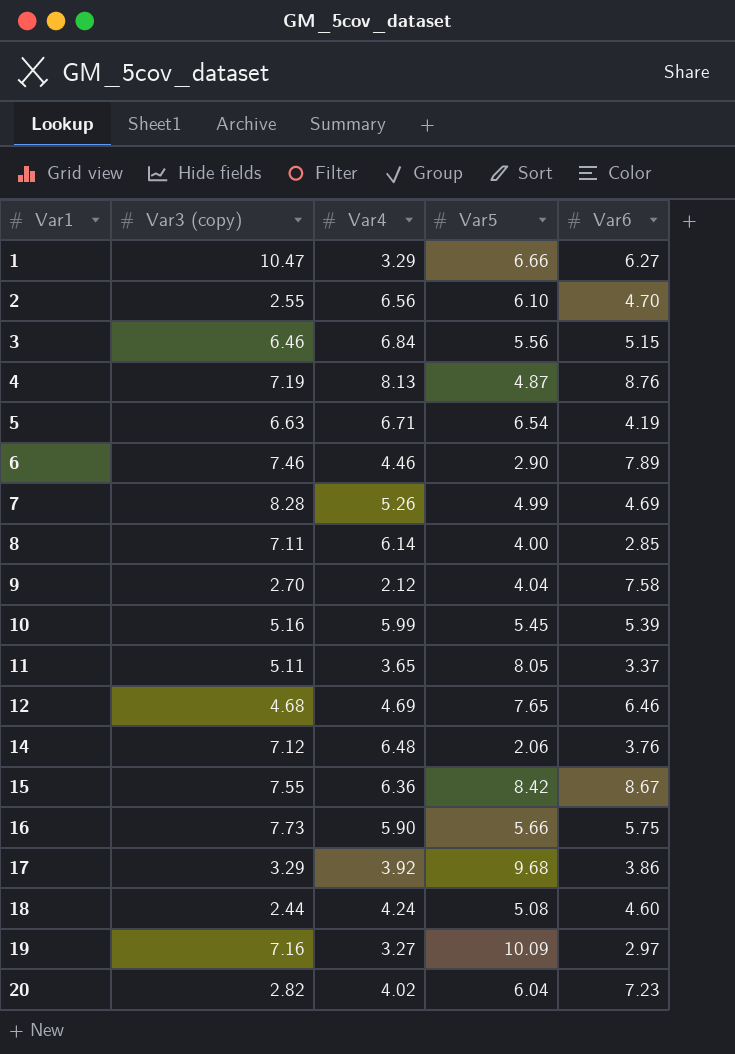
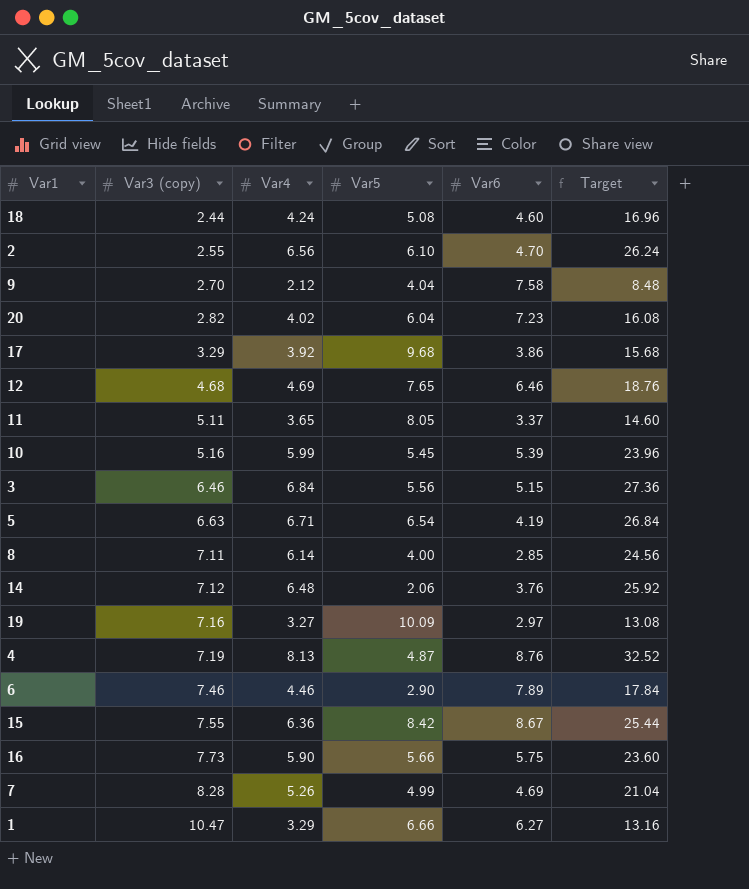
row order: Var1 ascending -> Var3 (copy) ascending
column Target | formula: none -> [Var4] * 4

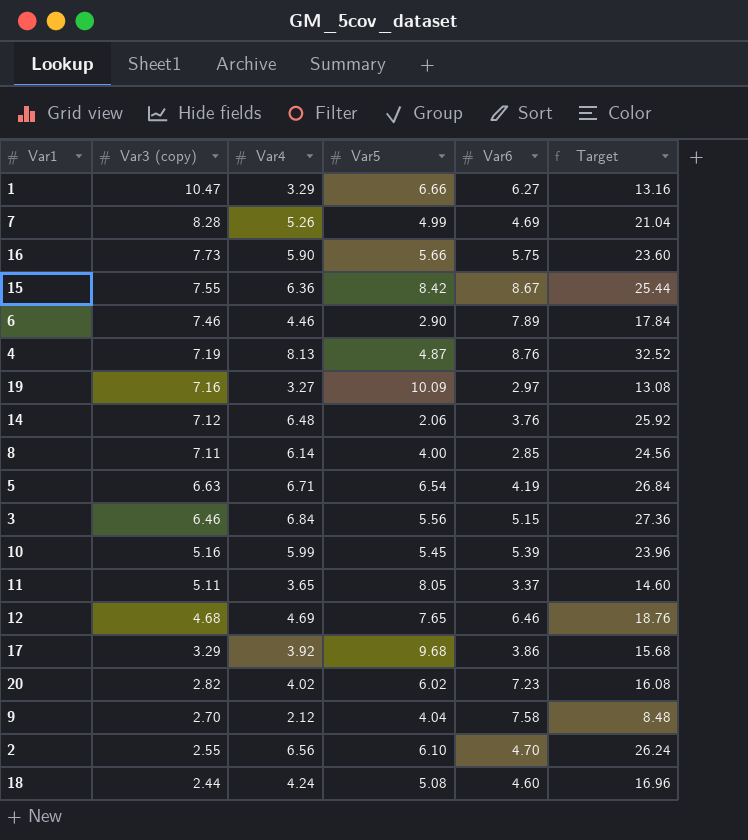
row order: Var3 (copy) ascending -> Var3 (copy) descending
20 | Var5: 6.04 -> 6.02

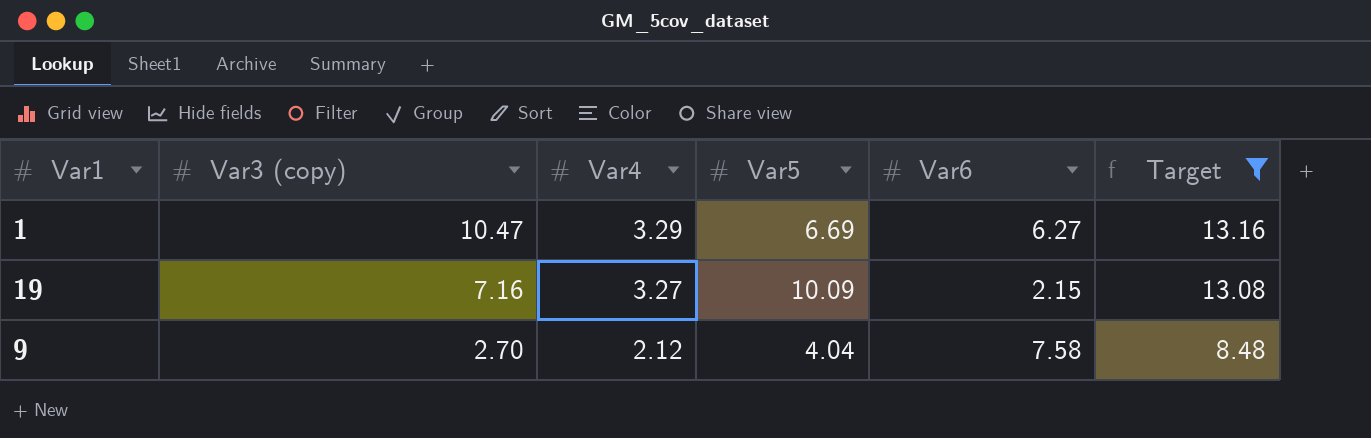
filter: none -> Target <= 13.16
1 | Var5: 6.66 -> 6.69
19 | Var6: 2.97 -> 2.15

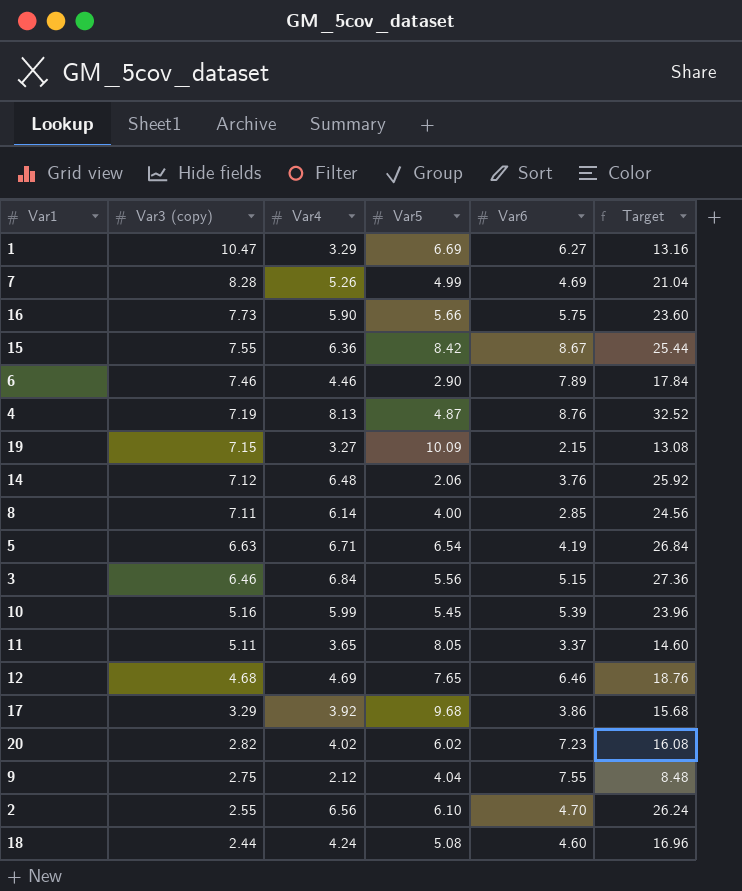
filter: Target <= 13.16 -> none
19 | Var3 (copy): 7.16 -> 7.15
9 | Var3 (copy): 2.70 -> 2.75
9 | Var6: 7.58 -> 7.55

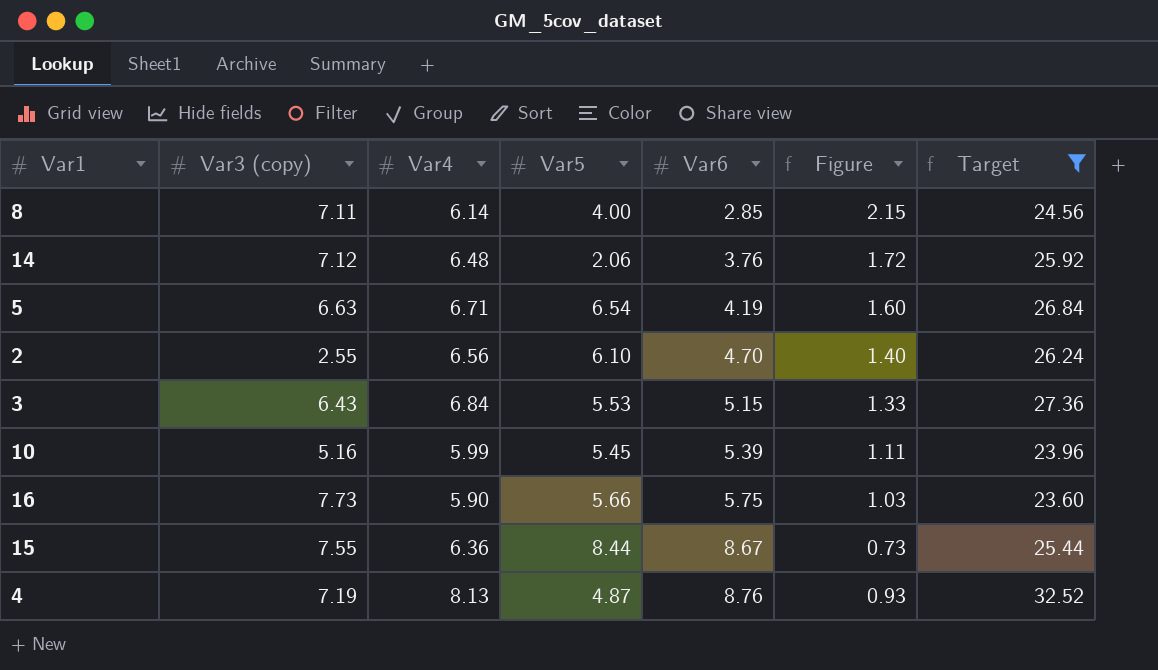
filter: none -> Target >= 23.60
row order: Var3 (copy) descending -> Var6 ascending
column Figure | formula: none -> [Var4] / [Var6]
3 | Var3 (copy): 6.46 -> 6.43
3 | Var5: 5.56 -> 5.53
15 | Var5: 8.42 -> 8.44

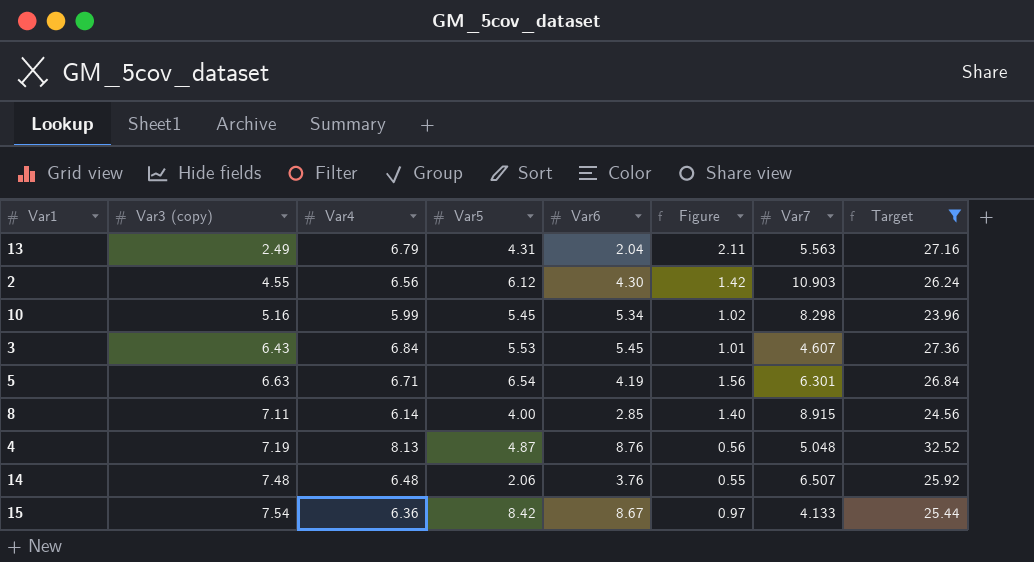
row order: Var6 ascending -> Var3 (copy) ascending
column Figure | formula: [Var4] / [Var6] -> [Var5] / [Var6]
column Var7 | position: none -> 7
row 16: 7.73 | 5.90 | 5.66 | 5.75 | 1.03 | 23.60 -> none
row 13: none -> 2.49 | 6.79 | 4.31 | 2.04 | 2.11 | 5.563 | 27.16
2 | Var3 (copy): 2.55 -> 4.55
2 | Var5: 6.10 -> 6.12
2 | Var6: 4.70 -> 4.30
10 | Var6: 5.39 -> 5.34
3 | Var6: 5.15 -> 5.45
14 | Var3 (copy): 7.12 -> 7.48
15 | Var3 (copy): 7.55 -> 7.54
15 | Var5: 8.44 -> 8.42

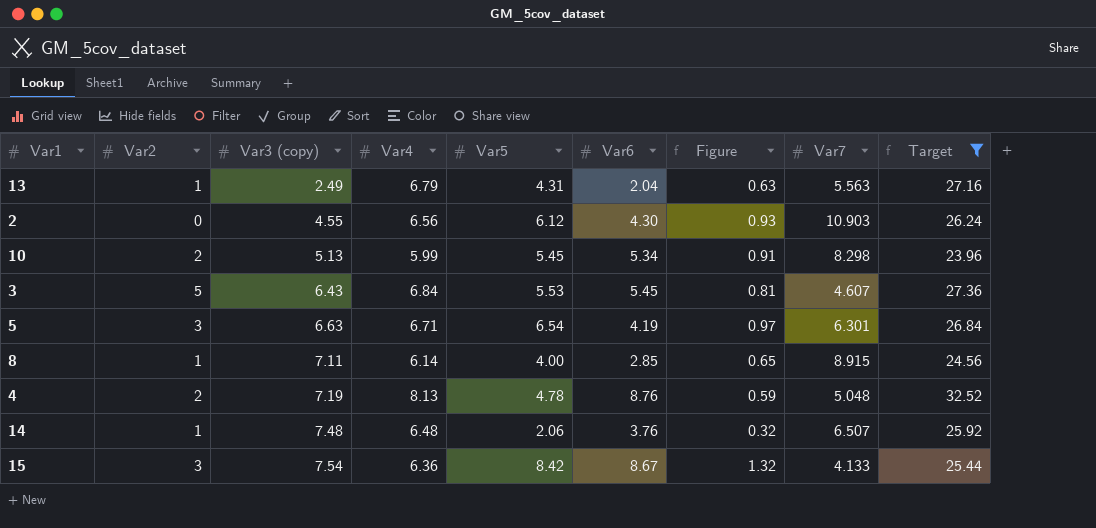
column Var2 | position: none -> 2
column Figure | formula: [Var5] / [Var6] -> [Var5] / [Var4]
10 | Var3 (copy): 5.16 -> 5.13
4 | Var5: 4.87 -> 4.78

